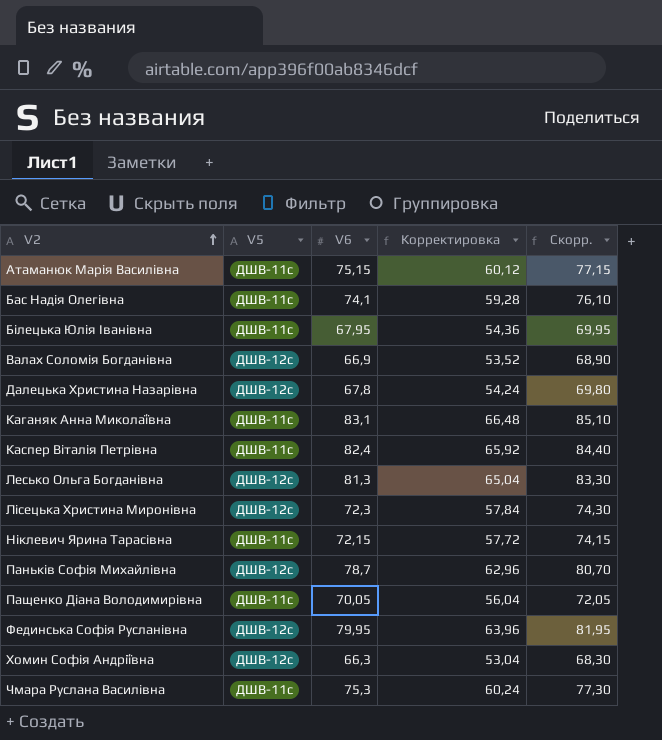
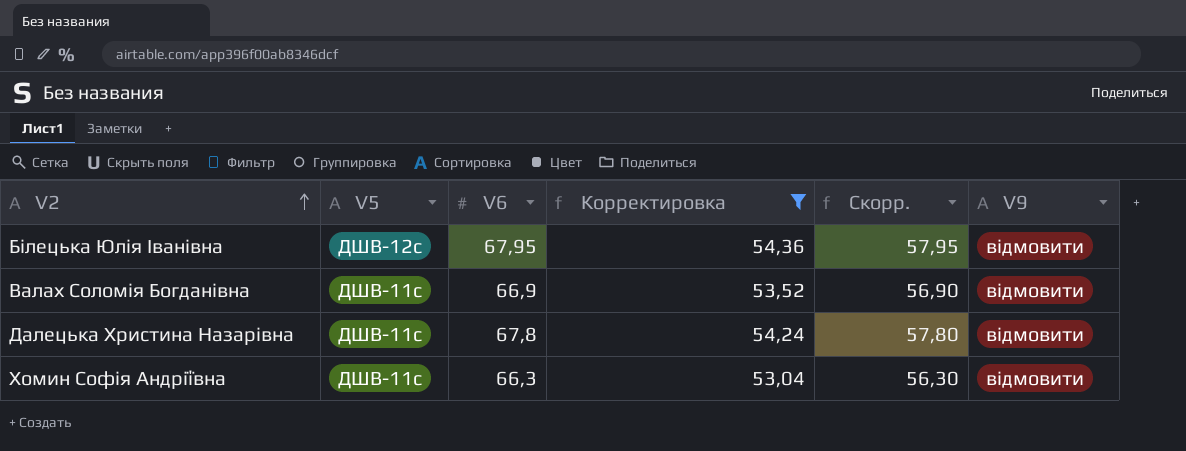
filter: none -> Корректировка <= 54,36
column Скорр. | formula: [V6] + 2 -> [V6] - 10
column V9 | position: none -> 6
Білецька Юлія Іванівна | V5: ДШВ-11с -> ДШВ-12с
Валах Соломія Богданівна | V5: ДШВ-12с -> ДШВ-11с
Далецька Христина Назарівна | V5: ДШВ-12с -> ДШВ-11с
Хомин Софія Андріївна | V5: ДШВ-12с -> ДШВ-11с

